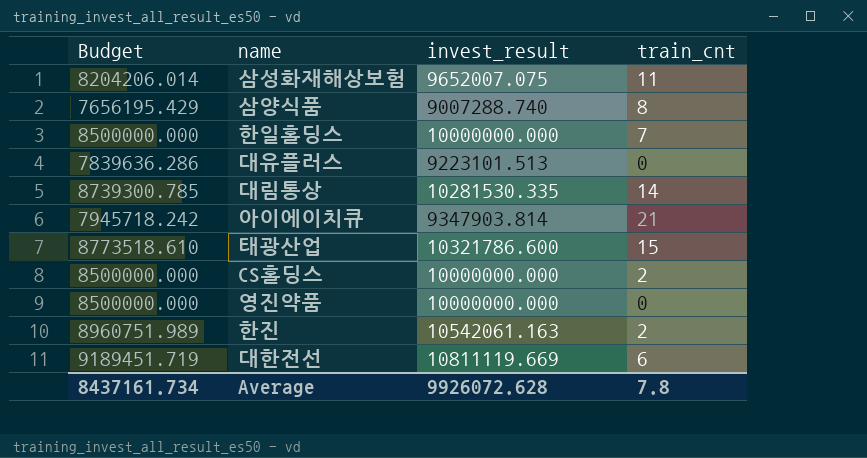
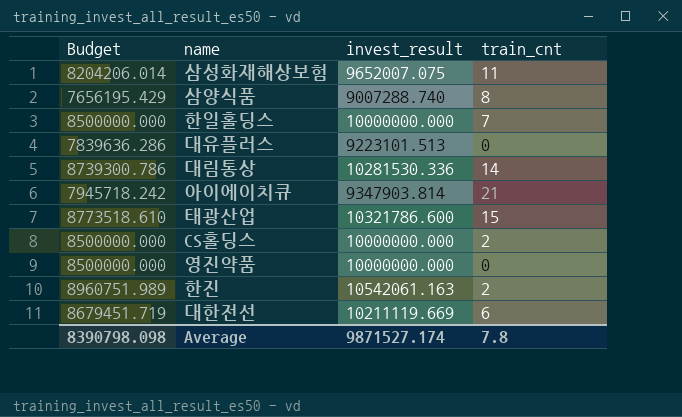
대림통상 | Budget: 8739300.785 -> 8739300.786
대림통상 | invest_result: 10281530.335 -> 10281530.336
대한전선 | Budget: 9189451.719 -> 8679451.719
대한전선 | invest_result: 10811119.669 -> 10211119.669
Average | Budget: 8437161.734 -> 8390798.098
Average | invest_result: 9926072.628 -> 9871527.174

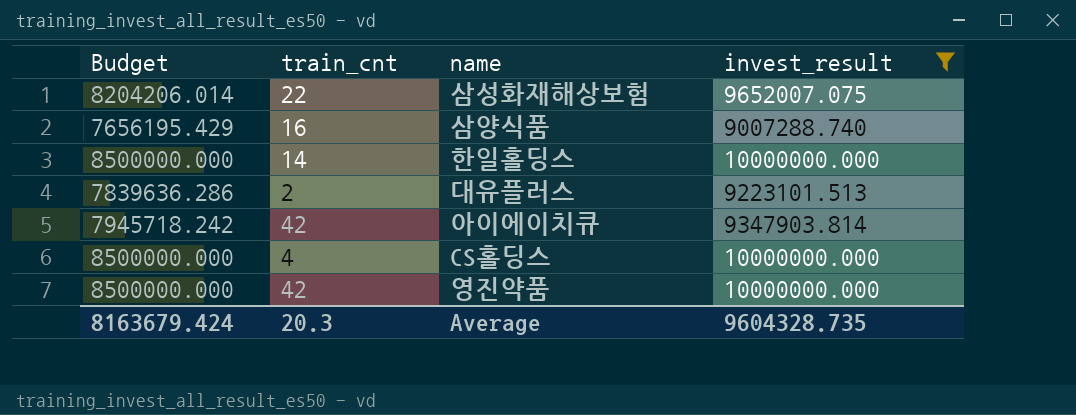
filter: none -> invest_result <= 10000000.000
column train_cnt | position: 4 -> 2
삼성화재해상보험 | train_cnt: 11 -> 22
삼양식품 | train_cnt: 8 -> 16
한일홀딩스 | train_cnt: 7 -> 14
대유플러스 | train_cnt: 0 -> 2
아이에이치큐 | train_cnt: 21 -> 42
CS홀딩스 | train_cnt: 2 -> 4
영진약품 | train_cnt: 0 -> 42
Average | Budget: 8390798.098 -> 8163679.424
Average | train_cnt: 7.8 -> 20.3
Average | invest_result: 9871527.174 -> 9604328.735

